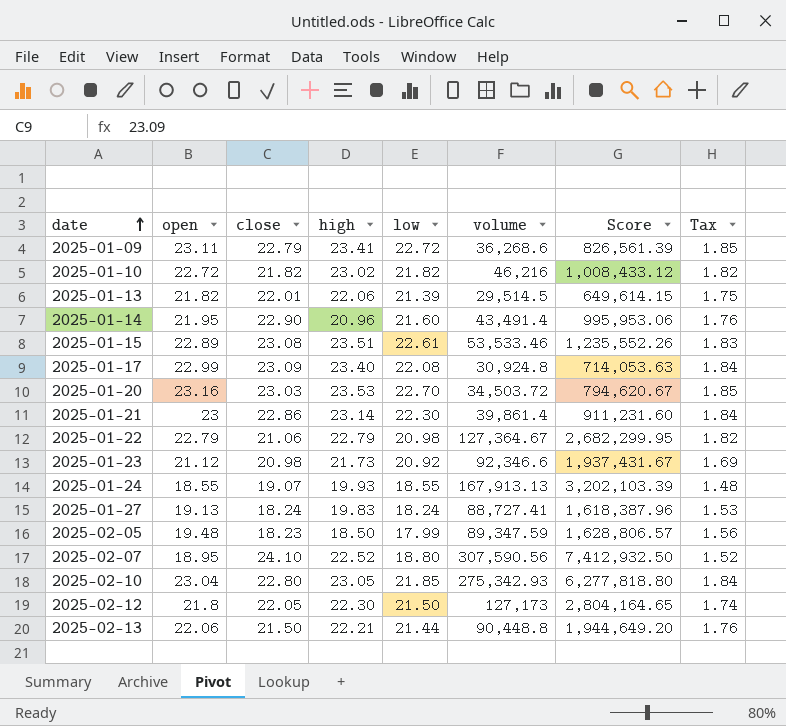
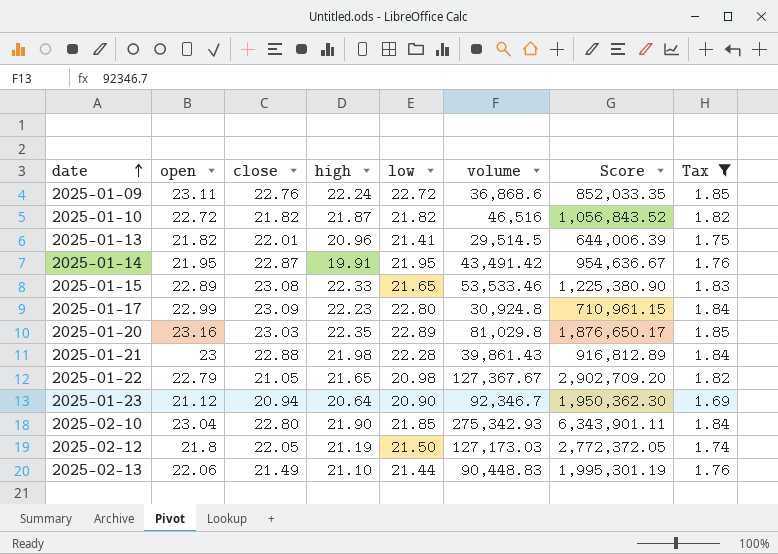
filter: none -> Tax >= 1.69
column Score | formula: [close] * [volume] -> [open] * [volume]
2025-01-09 | close: 22.79 -> 22.76
2025-01-09 | high: 23.41 -> 22.24
2025-01-09 | volume: 36,268.6 -> 36,868.6
2025-01-10 | high: 23.02 -> 21.87
2025-01-10 | volume: 46,216 -> 46,516
2025-01-13 | high: 22.06 -> 20.96
2025-01-13 | low: 21.39 -> 21.41
2025-01-14 | close: 22.90 -> 22.87
2025-01-14 | high: 20.96 -> 19.91
2025-01-14 | low: 21.60 -> 21.95
2025-01-14 | volume: 43,491.4 -> 43,491.42
2025-01-15 | high: 23.51 -> 22.33
2025-01-15 | low: 22.61 -> 21.65
2025-01-17 | high: 23.40 -> 22.23
2025-01-17 | low: 22.08 -> 22.80
2025-01-20 | high: 23.53 -> 22.35
2025-01-20 | low: 22.70 -> 22.89
2025-01-20 | volume: 34,503.72 -> 81,029.8
2025-01-21 | close: 22.86 -> 22.88
2025-01-21 | high: 23.14 -> 21.98
2025-01-21 | low: 22.30 -> 22.28
2025-01-21 | volume: 39,861.4 -> 39,861.43
2025-01-22 | close: 21.06 -> 21.05
2025-01-22 | high: 22.79 -> 21.65
2025-01-22 | volume: 127,364.67 -> 127,367.67
2025-01-23 | close: 20.98 -> 20.94
2025-01-23 | high: 21.73 -> 20.64
2025-01-23 | low: 20.92 -> 20.90
2025-01-23 | volume: 92,346.6 -> 92,346.7
2025-02-10 | high: 23.05 -> 21.90
2025-02-12 | high: 22.30 -> 21.19
2025-02-12 | volume: 127,173 -> 127,173.03
2025-02-13 | close: 21.50 -> 21.49
2025-02-13 | high: 22.21 -> 21.10
2025-02-13 | volume: 90,448.8 -> 90,448.83

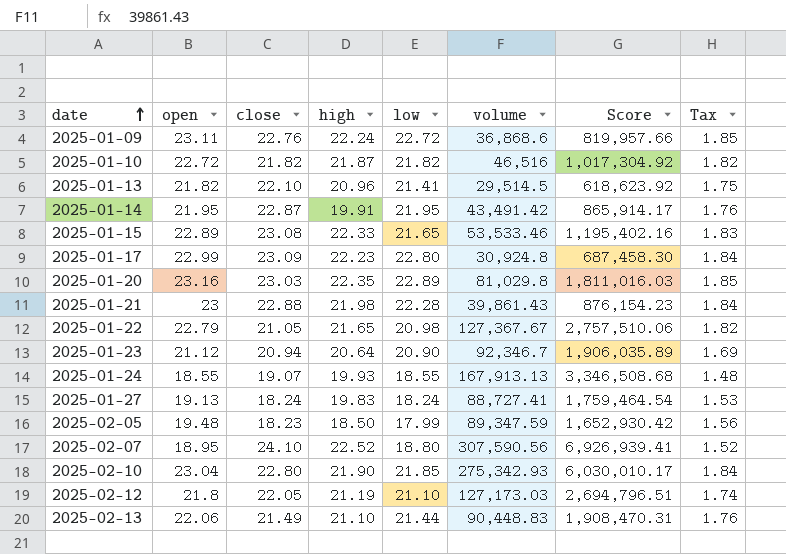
filter: Tax >= 1.69 -> none
column Score | formula: [open] * [volume] -> [high] * [volume]
2025-01-13 | close: 22.01 -> 22.10
2025-02-12 | low: 21.50 -> 21.10

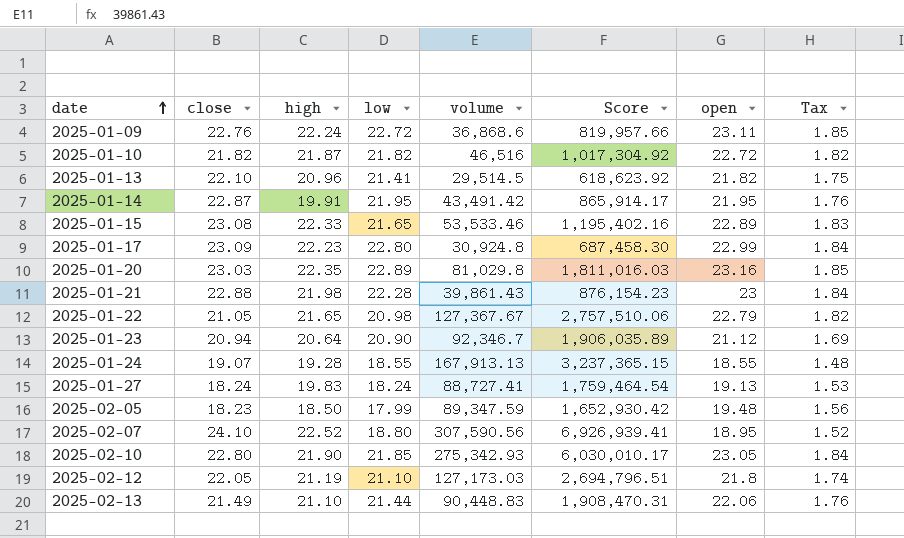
column open | position: 2 -> 7
2025-01-24 | high: 19.93 -> 19.28
2025-01-24 | Score: 3,346,508.68 -> 3,237,365.15
2025-02-10 | open: 23.04 -> 23.05

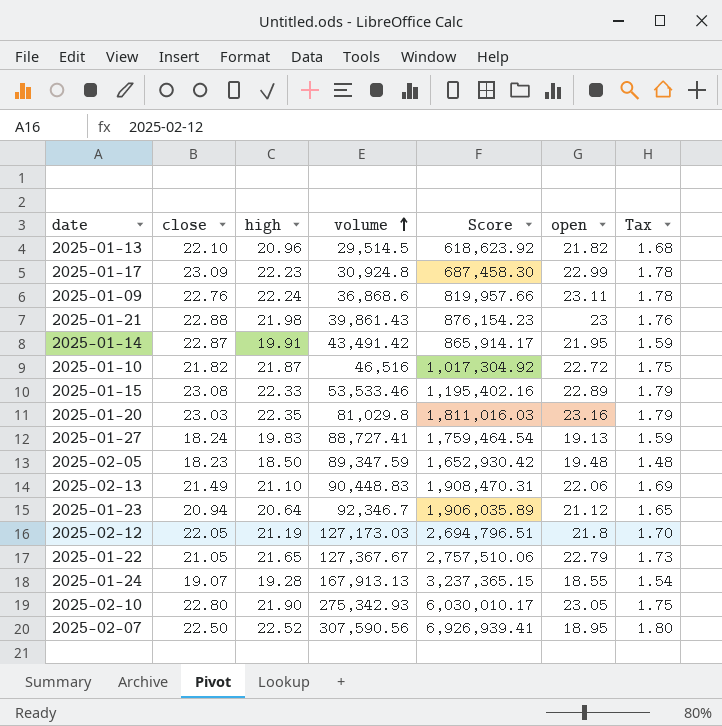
row order: date ascending -> volume ascending
column low | position: 4 -> none
column Tax | formula: [open] * 0.08 -> [high] * 0.08
2025-02-07 | close: 24.10 -> 22.50

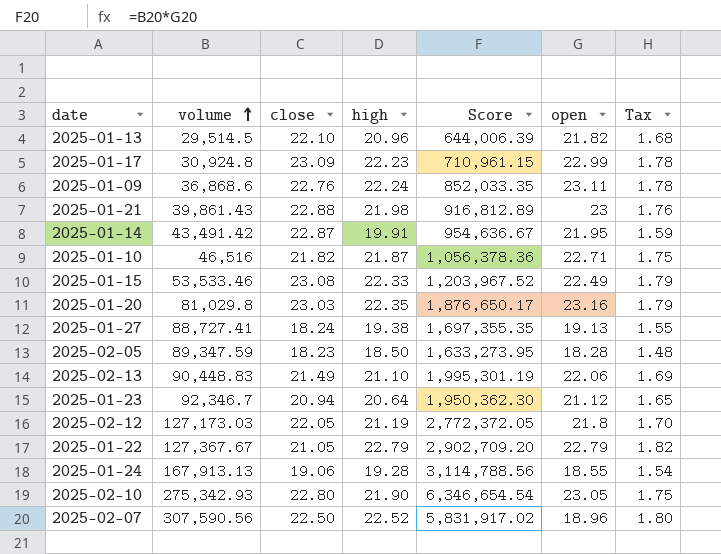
column volume | position: 4 -> 2
column Score | formula: [high] * [volume] -> [volume] * [open]
2025-01-10 | open: 22.72 -> 22.71
2025-01-15 | open: 22.89 -> 22.49
2025-01-27 | high: 19.83 -> 19.38
2025-01-27 | Tax: 1.59 -> 1.55
2025-02-05 | open: 19.48 -> 18.28
2025-01-22 | high: 21.65 -> 22.79
2025-01-22 | Tax: 1.73 -> 1.82
2025-01-24 | close: 19.07 -> 19.06
2025-02-07 | open: 18.95 -> 18.96

